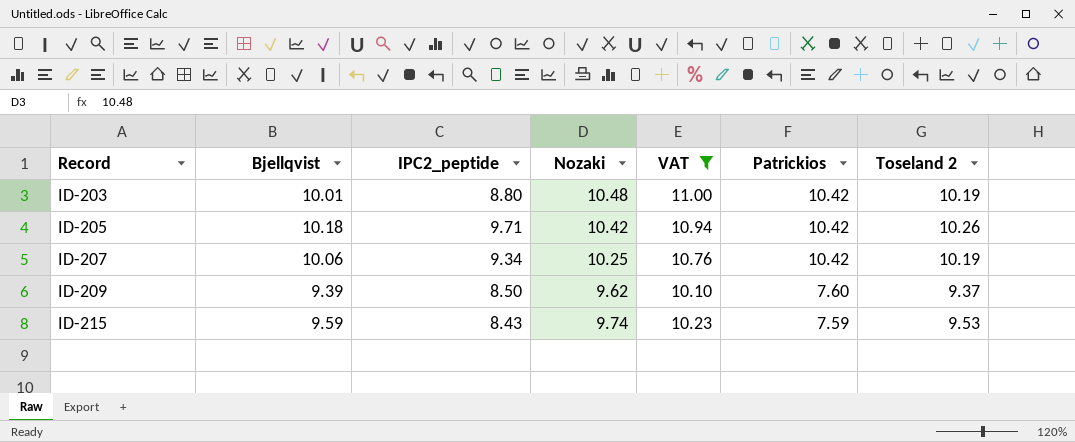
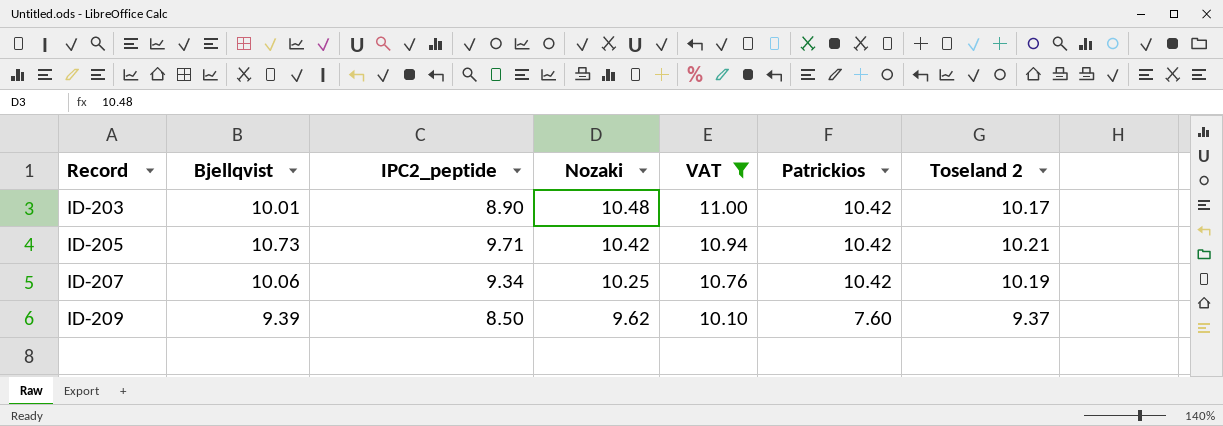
row ID-215: 9.59 | 8.43 | 9.74 | 10.23 | 7.59 | 9.53 -> none
ID-203 | IPC2_peptide: 8.80 -> 8.90
ID-203 | Toseland 2: 10.19 -> 10.17
ID-205 | Bjellqvist: 10.18 -> 10.73
ID-205 | Toseland 2: 10.26 -> 10.21

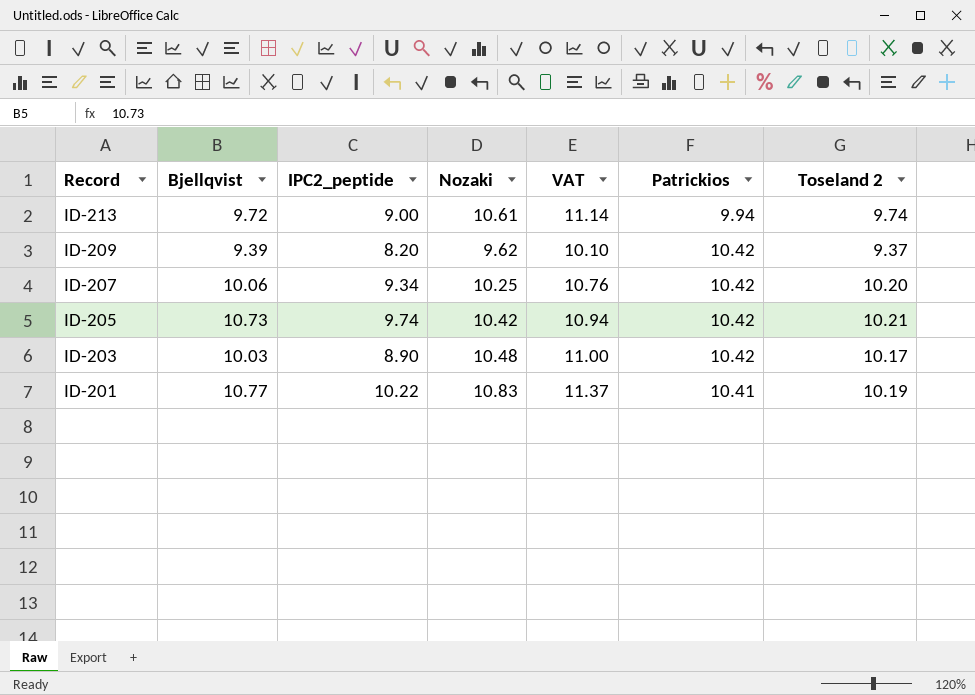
filter: VAT <= 11.00 -> none
row order: Record ascending -> Record descending
ID-209 | IPC2_peptide: 8.50 -> 8.20
ID-209 | Patrickios: 7.60 -> 10.42
ID-207 | Toseland 2: 10.19 -> 10.20
ID-205 | IPC2_peptide: 9.71 -> 9.74
ID-203 | Bjellqvist: 10.01 -> 10.03

